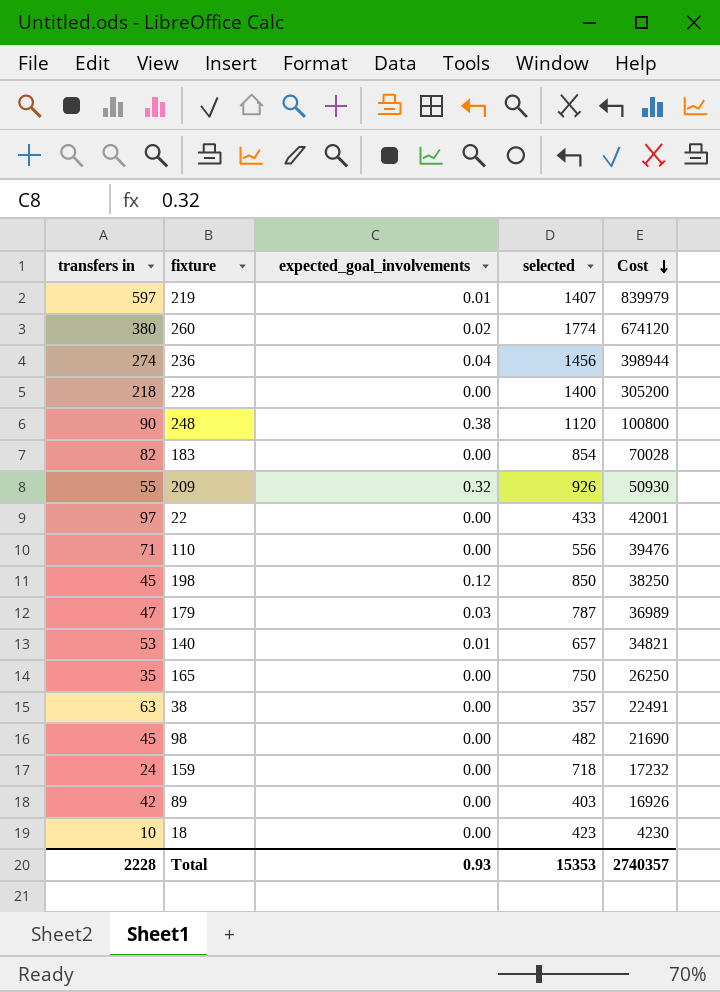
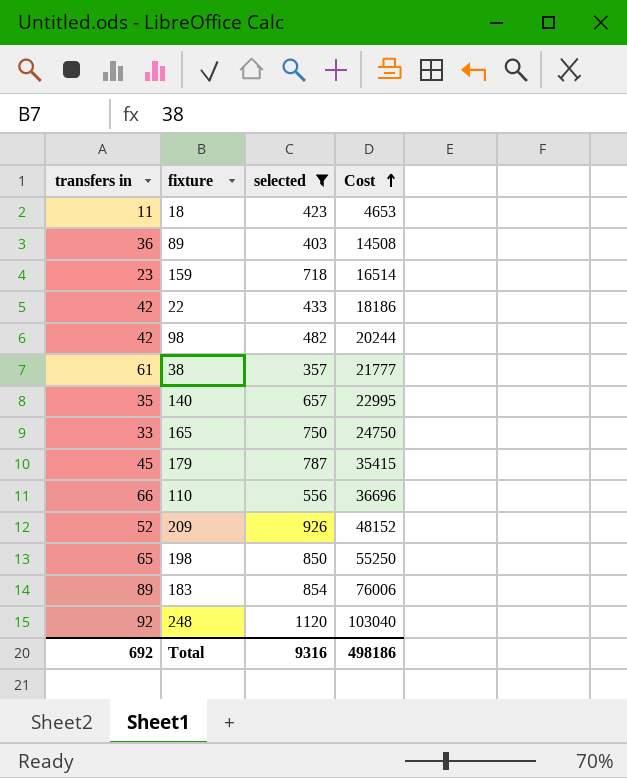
filter: none -> selected <= 1120
row order: Cost descending -> Cost ascending
column expected_goal_involvements | position: 3 -> none
18 | transfers in: 10 -> 11
18 | Cost: 4230 -> 4653
89 | transfers in: 42 -> 36
89 | Cost: 16926 -> 14508
159 | transfers in: 24 -> 23
159 | Cost: 17232 -> 16514
22 | transfers in: 97 -> 42
22 | Cost: 42001 -> 18186
98 | transfers in: 45 -> 42
98 | Cost: 21690 -> 20244
38 | transfers in: 63 -> 61
38 | Cost: 22491 -> 21777
140 | transfers in: 53 -> 35
140 | Cost: 34821 -> 22995
165 | transfers in: 35 -> 33
165 | Cost: 26250 -> 24750
179 | transfers in: 47 -> 45
179 | Cost: 36989 -> 35415
110 | transfers in: 71 -> 66
110 | Cost: 39476 -> 36696
209 | transfers in: 55 -> 52
209 | Cost: 50930 -> 48152
198 | transfers in: 45 -> 65
198 | Cost: 38250 -> 55250
183 | transfers in: 82 -> 89
183 | Cost: 70028 -> 76006
248 | transfers in: 90 -> 92
248 | Cost: 100800 -> 103040
Total | transfers in: 2228 -> 692
Total | selected: 15353 -> 9316
Total | Cost: 2740357 -> 498186

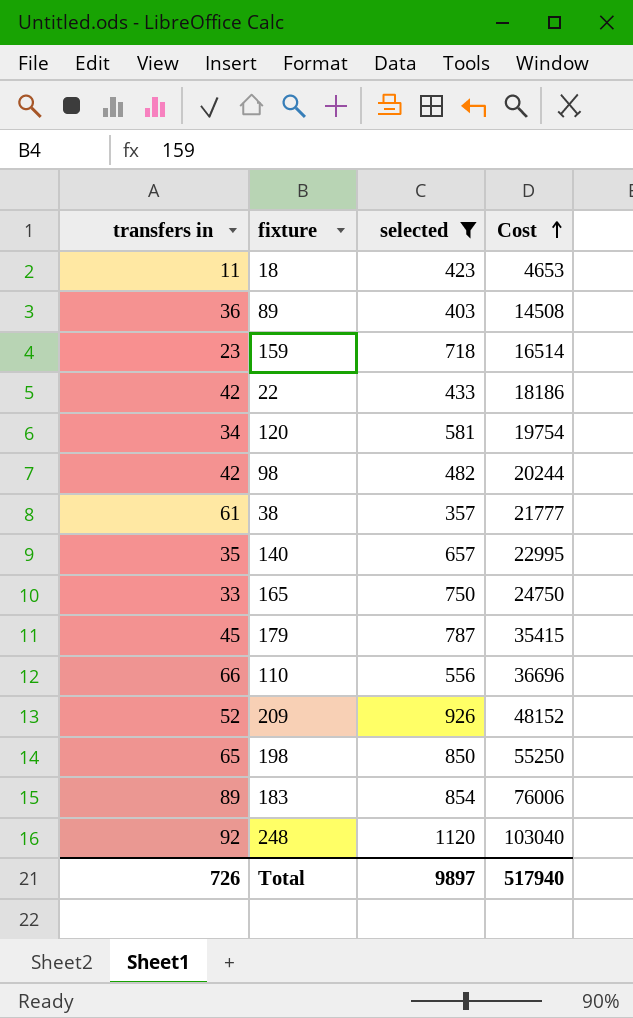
row 120: none -> 34 | 581 | 19754
Total | transfers in: 692 -> 726
Total | selected: 9316 -> 9897
Total | Cost: 498186 -> 517940

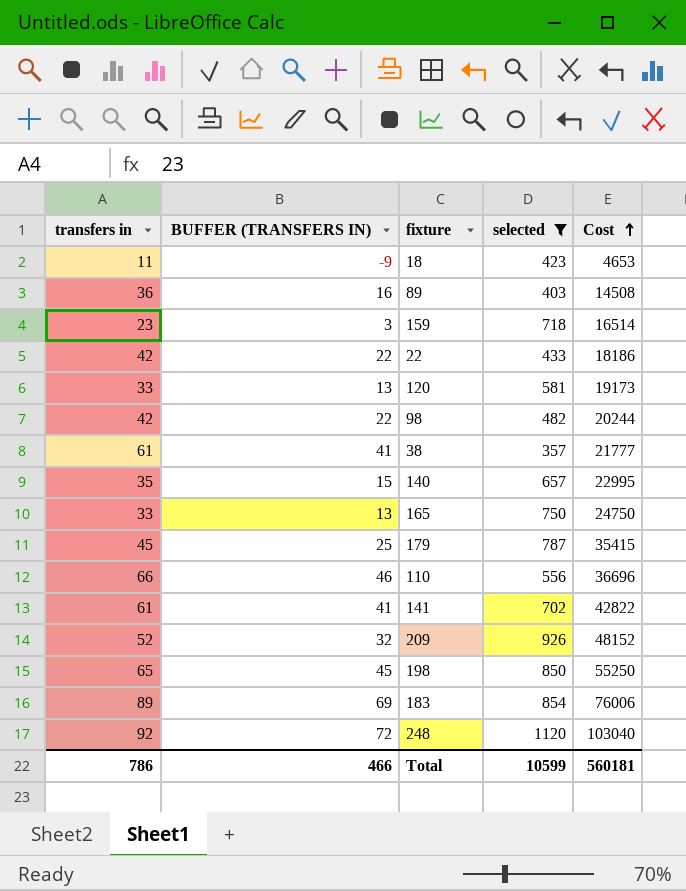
column BUFFER (TRANSFERS IN) | formula: none -> [transfers in] - 20
120 | transfers in: 34 -> 33
120 | Cost: 19754 -> 19173
row 141: none -> 61 | 41 | 702 | 42822
Total | transfers in: 726 -> 786
Total | selected: 9897 -> 10599
Total | Cost: 517940 -> 560181

